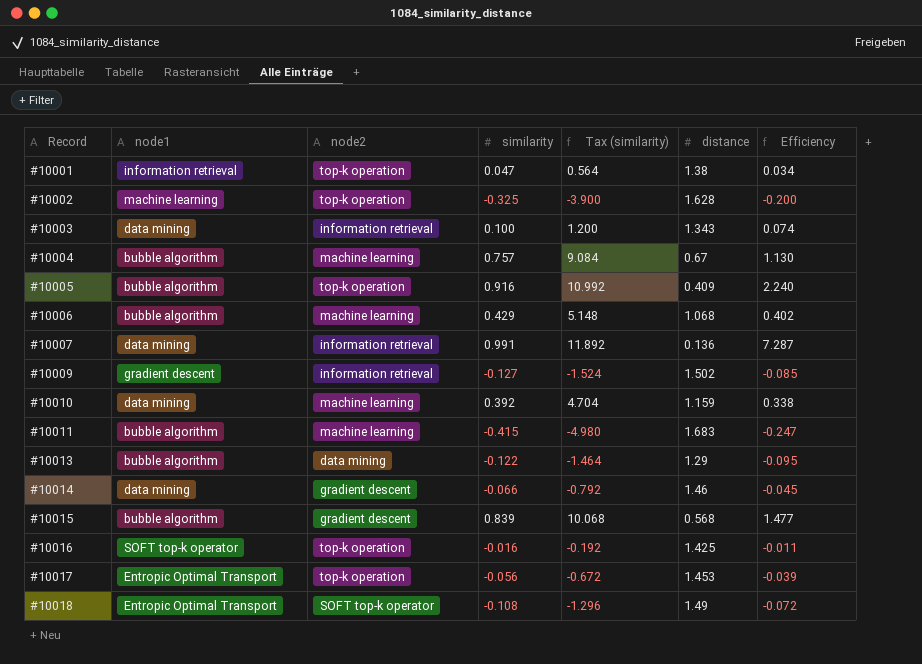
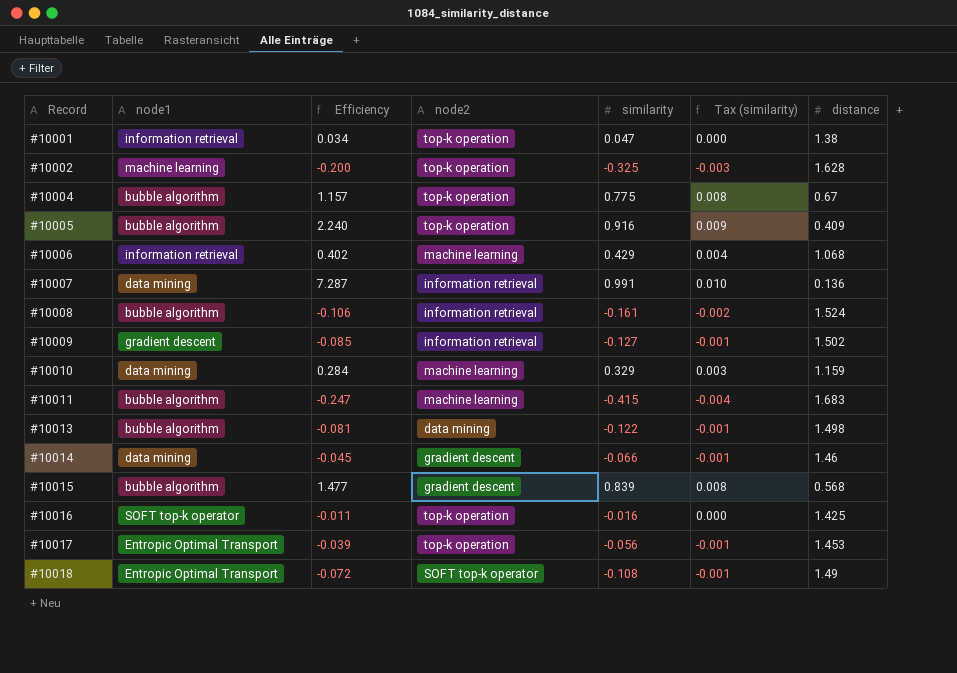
column Efficiency | position: 7 -> 3
column Tax (similarity) | formula: [similarity] * 12 -> [similarity] * 0.01
row #10003: data mining | information retrieval | 0.100 | 1.200 | 1.343 | 0.074 -> none
#10004 | Efficiency: 1.130 -> 1.157
#10004 | node2: machine learning -> top-k operation
#10004 | similarity: 0.757 -> 0.775
#10006 | node1: bubble algorithm -> information retrieval
row #10008: none -> bubble algorithm | -0.106 | information retrieval | -0.161 | -0.002 | 1.524
#10010 | Efficiency: 0.338 -> 0.284
#10010 | similarity: 0.392 -> 0.329
#10013 | Efficiency: -0.095 -> -0.081
#10013 | distance: 1.29 -> 1.498

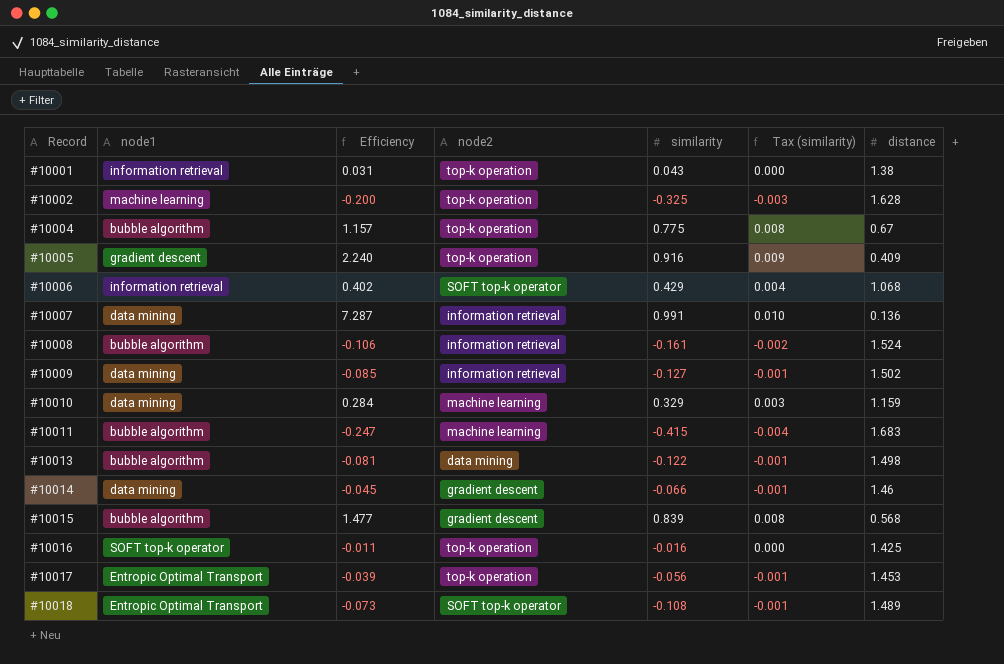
#10001 | Efficiency: 0.034 -> 0.031
#10001 | similarity: 0.047 -> 0.043
#10005 | node1: bubble algorithm -> gradient descent
#10006 | node2: machine learning -> SOFT top-k operator
#10009 | node1: gradient descent -> data mining
#10018 | Efficiency: -0.072 -> -0.073
#10018 | distance: 1.49 -> 1.489

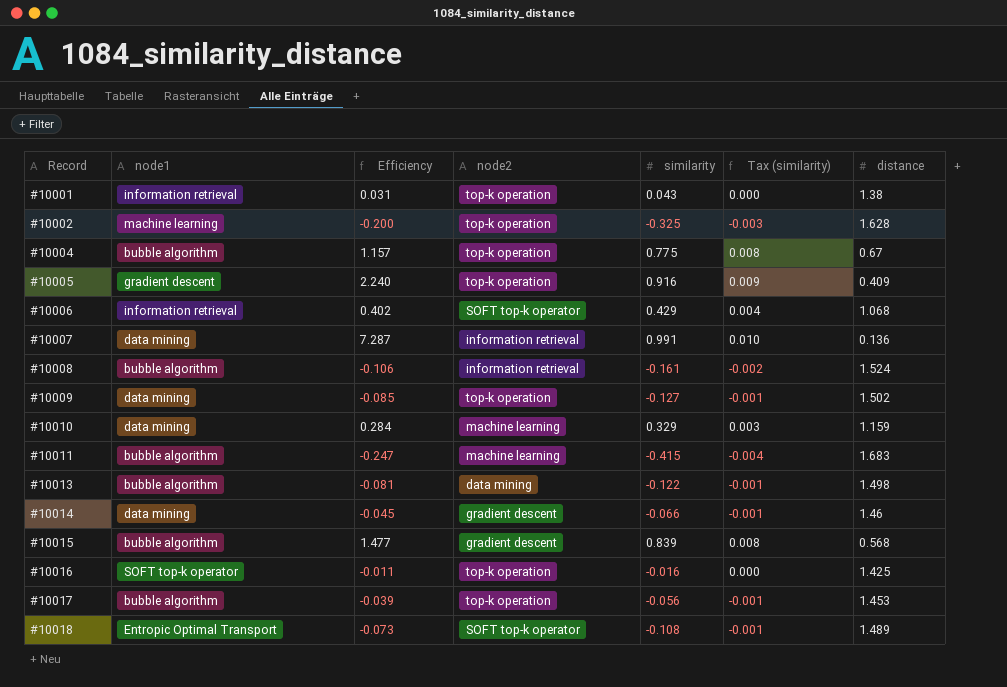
#10009 | node2: information retrieval -> top-k operation
#10017 | node1: Entropic Optimal Transport -> bubble algorithm

